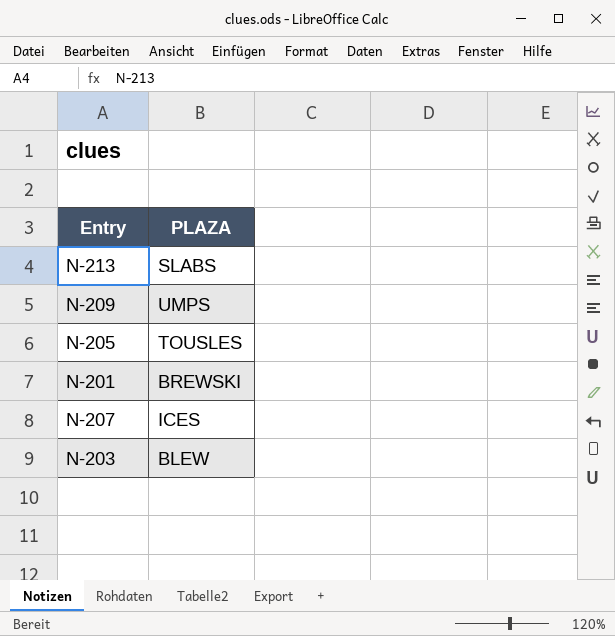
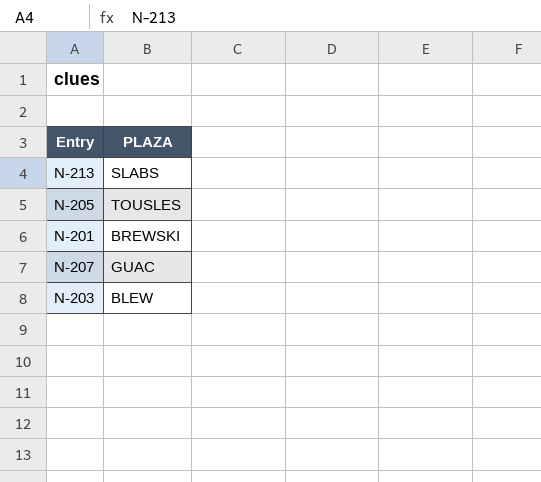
row N-209: UMPS -> none
N-207 | PLAZA: ICES -> GUAC

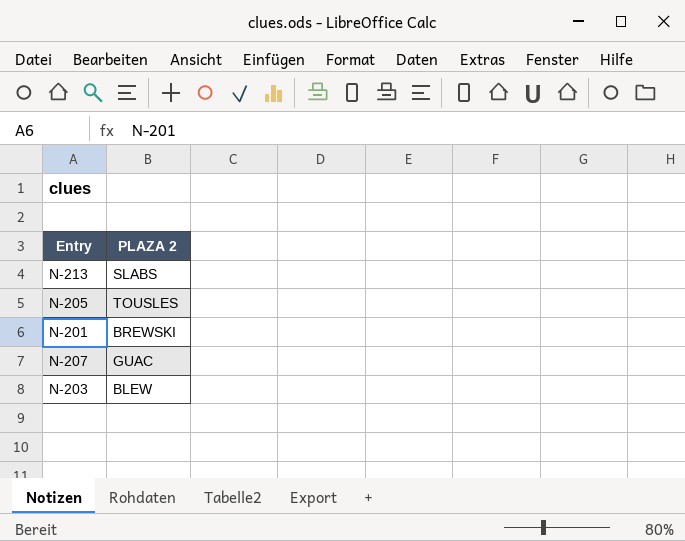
column name: PLAZA -> PLAZA 2

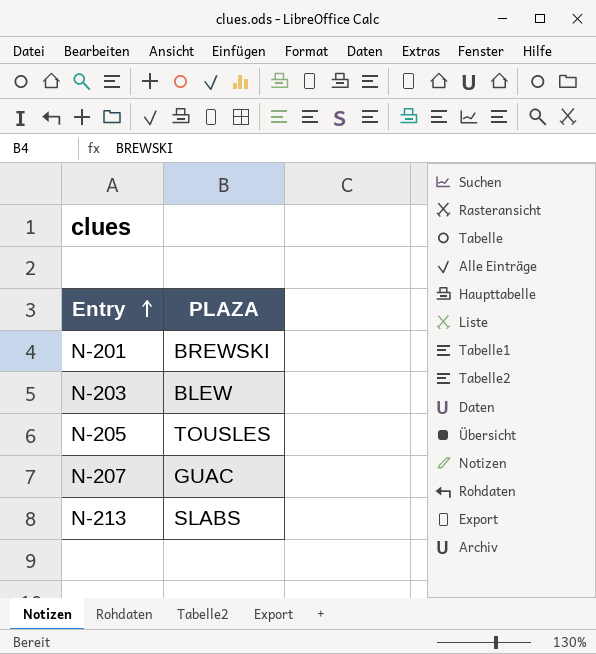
row order: none -> Entry ascending
column name: PLAZA 2 -> PLAZA

